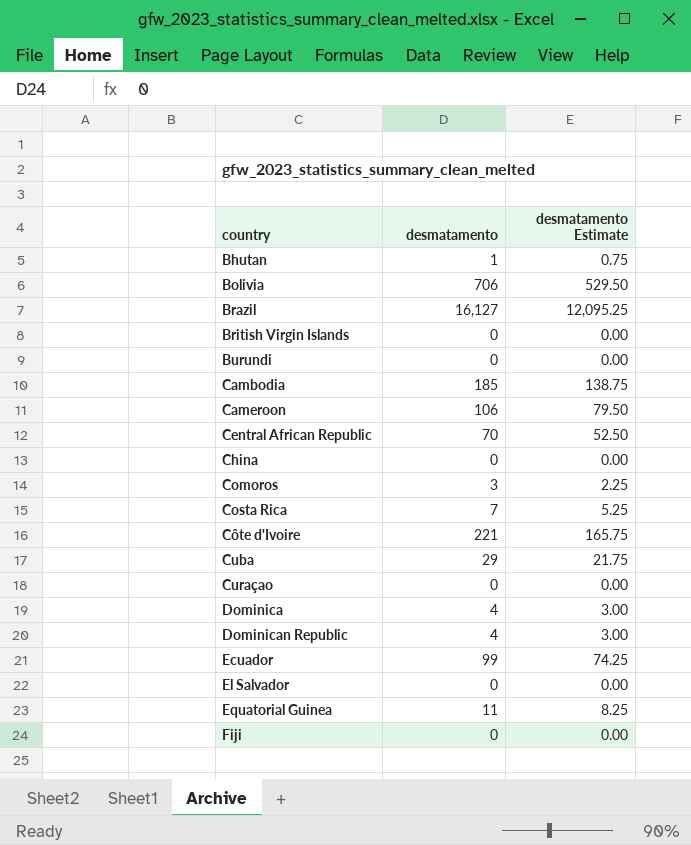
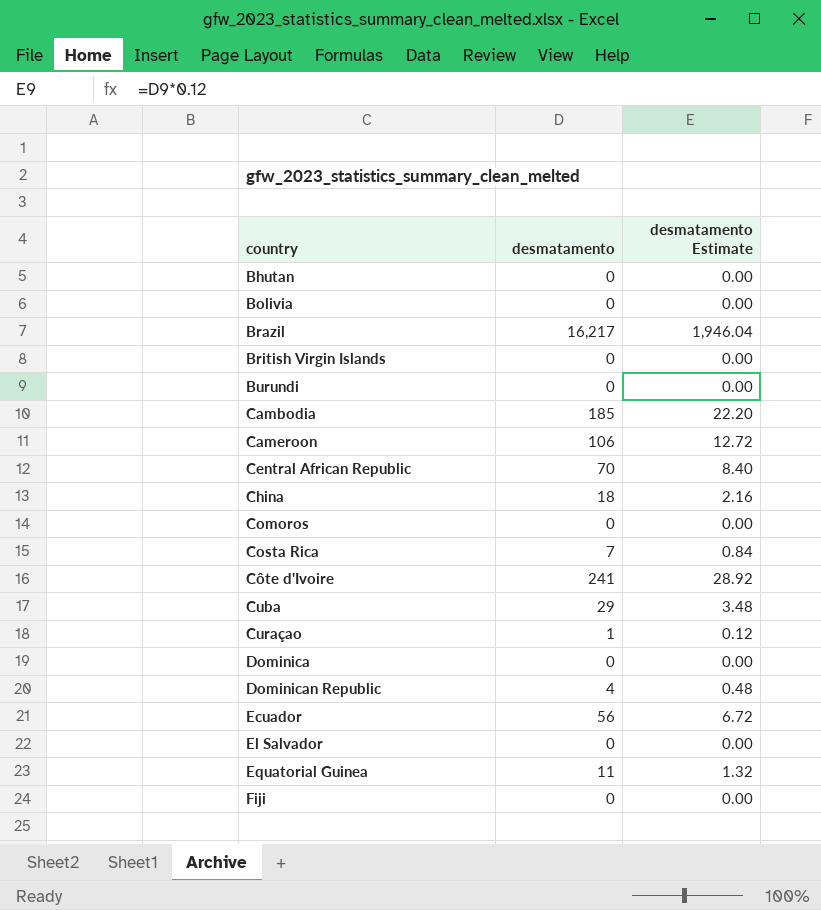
column desmatamento Estimate | formula: [desmatamento] * 0.75 -> [desmatamento] * 0.12
Bhutan | desmatamento: 1 -> 0
Bolivia | desmatamento: 706 -> 0
Brazil | desmatamento: 16,127 -> 16,217
China | desmatamento: 0 -> 18
Comoros | desmatamento: 3 -> 0
Côte d'Ivoire | desmatamento: 221 -> 241
Curaçao | desmatamento: 0 -> 1
Dominica | desmatamento: 4 -> 0
Ecuador | desmatamento: 99 -> 56

